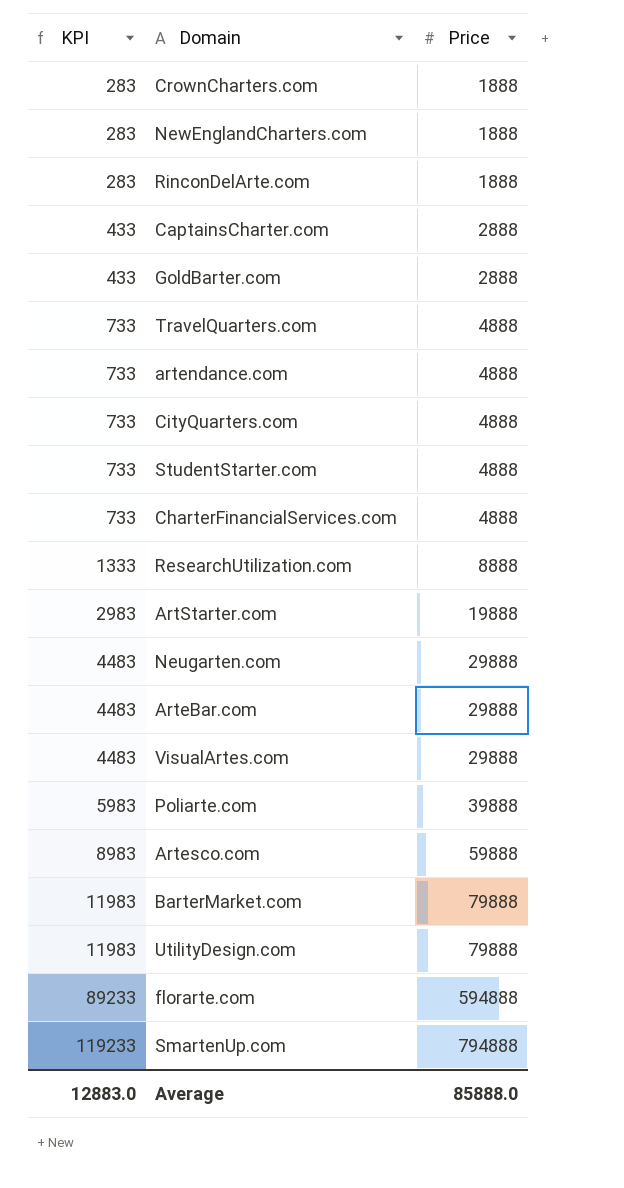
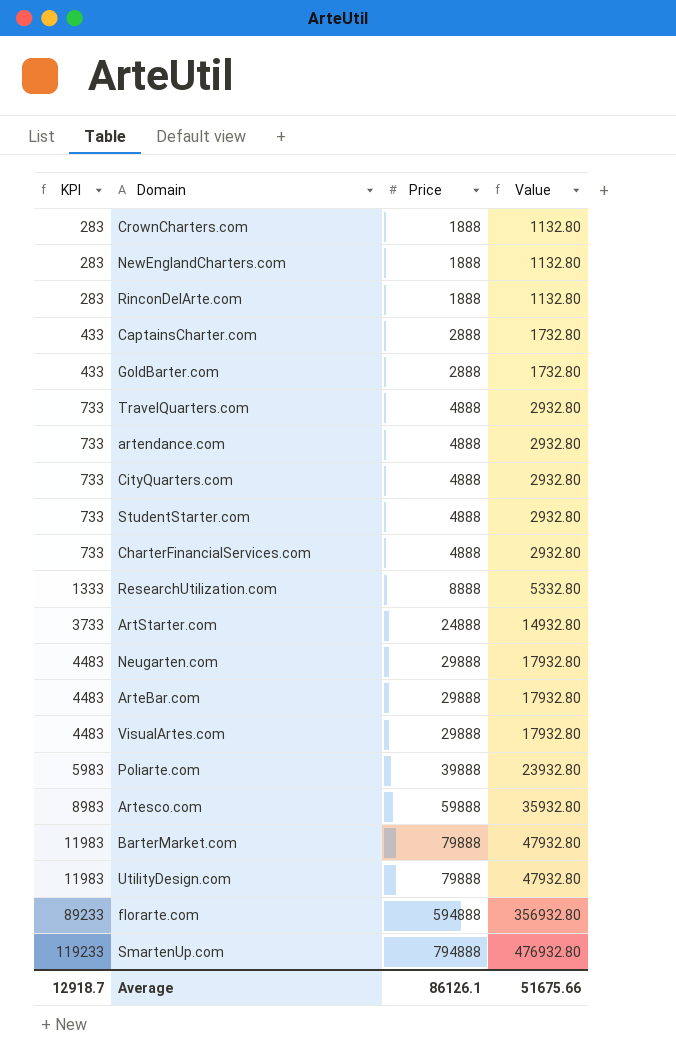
column Value | formula: none -> [Price] * 0.6
ArtStarter.com | KPI: 2983 -> 3733
ArtStarter.com | Price: 19888 -> 24888
Average | KPI: 12883.0 -> 12918.7
Average | Price: 85888.0 -> 86126.1

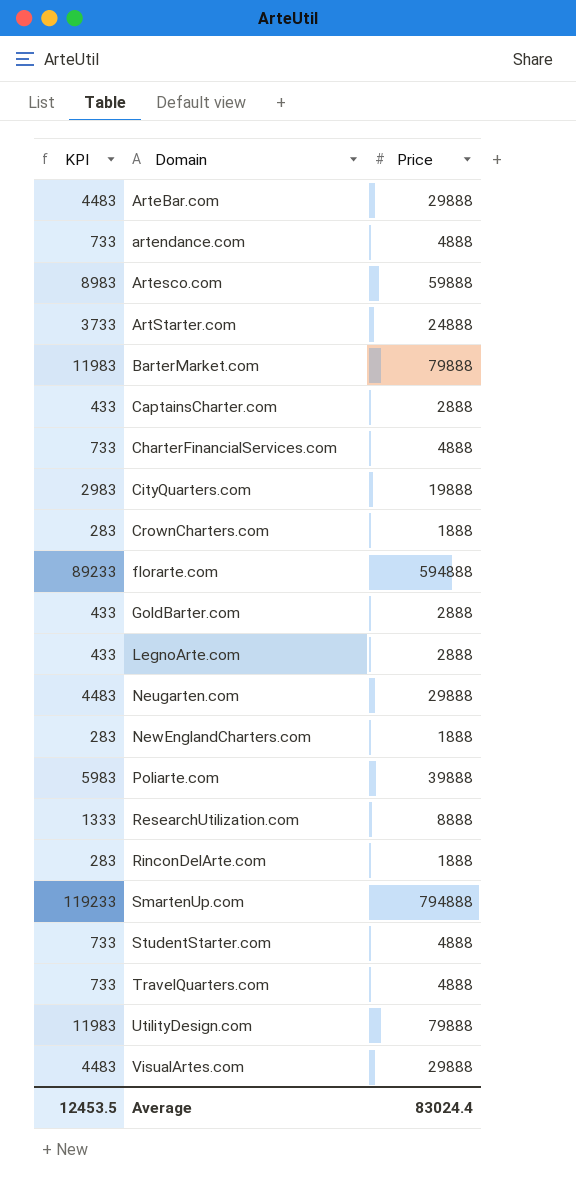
row order: KPI ascending -> Domain ascending
column Value | formula: [Price] * 0.6 -> none
CityQuarters.com | KPI: 733 -> 2983
CityQuarters.com | Price: 4888 -> 19888
row LegnoArte.com: none -> 433 | 2888
Average | KPI: 12918.7 -> 12453.5
Average | Price: 86126.1 -> 83024.4

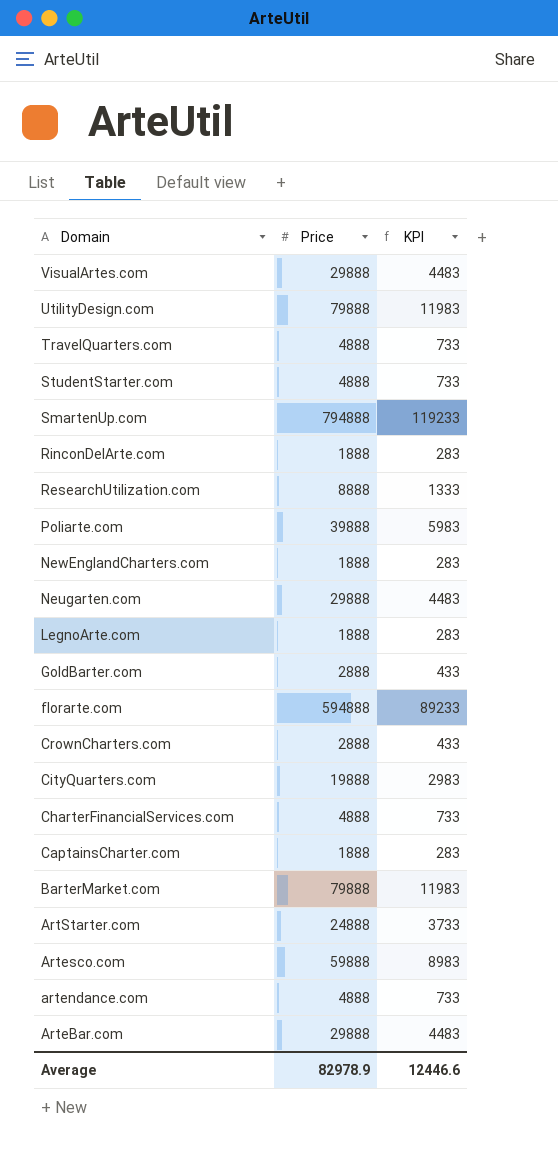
row order: Domain ascending -> Domain descending
column KPI | position: 1 -> 3
LegnoArte.com | Price: 2888 -> 1888
LegnoArte.com | KPI: 433 -> 283
CrownCharters.com | Price: 1888 -> 2888
CrownCharters.com | KPI: 283 -> 433
CaptainsCharter.com | Price: 2888 -> 1888
CaptainsCharter.com | KPI: 433 -> 283
Average | Price: 83024.4 -> 82978.9
Average | KPI: 12453.5 -> 12446.6

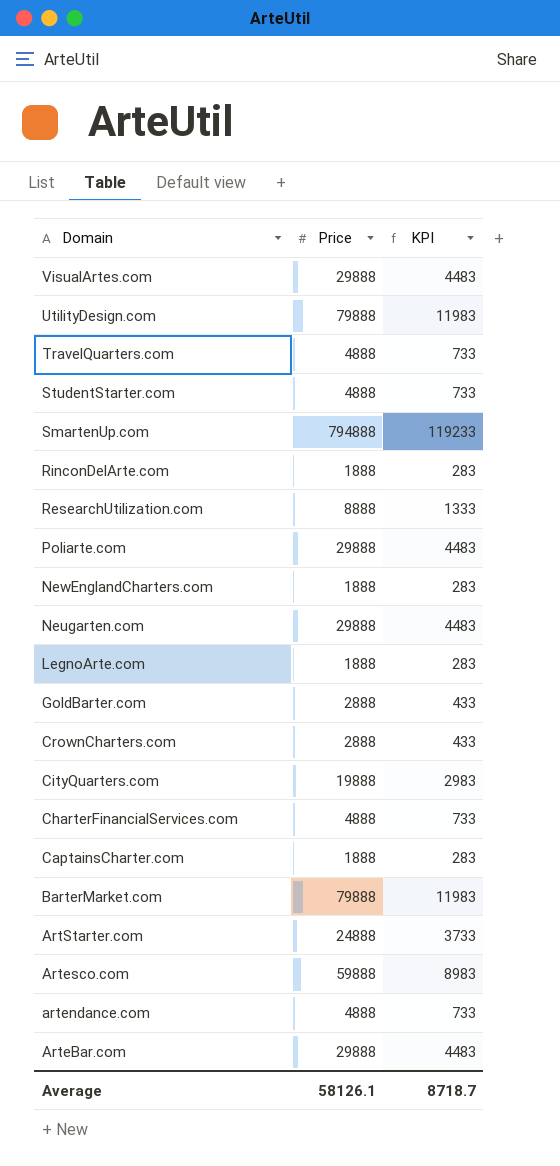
row florarte.com: 594888 | 89233 -> none
Poliarte.com | Price: 39888 -> 29888
Poliarte.com | KPI: 5983 -> 4483
Average | Price: 82978.9 -> 58126.1
Average | KPI: 12446.6 -> 8718.7

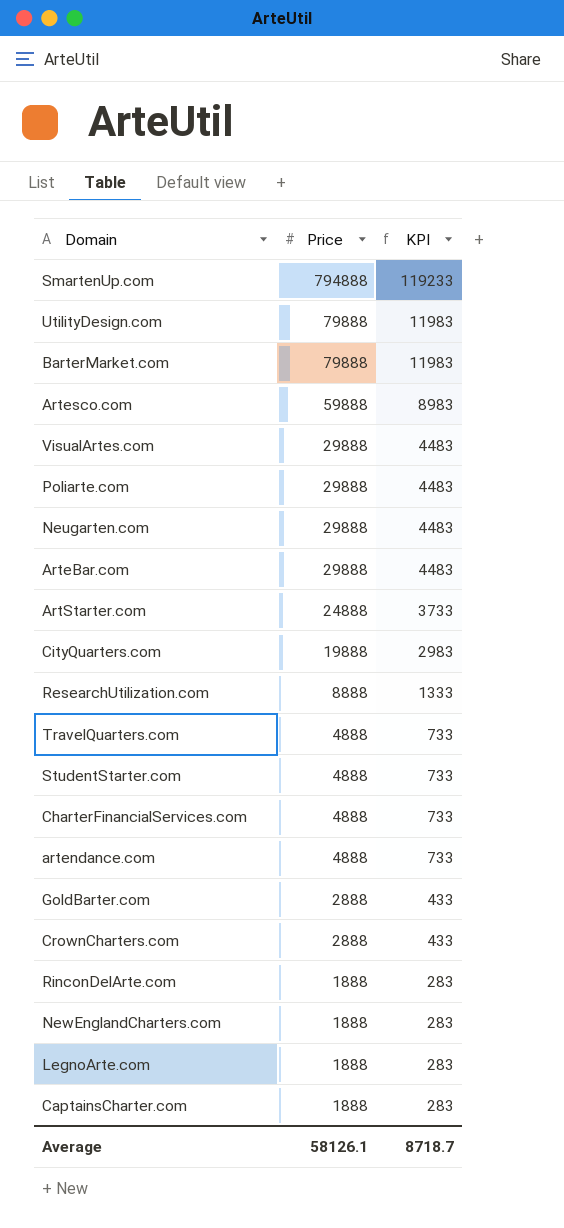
row order: Domain descending -> Price descending

